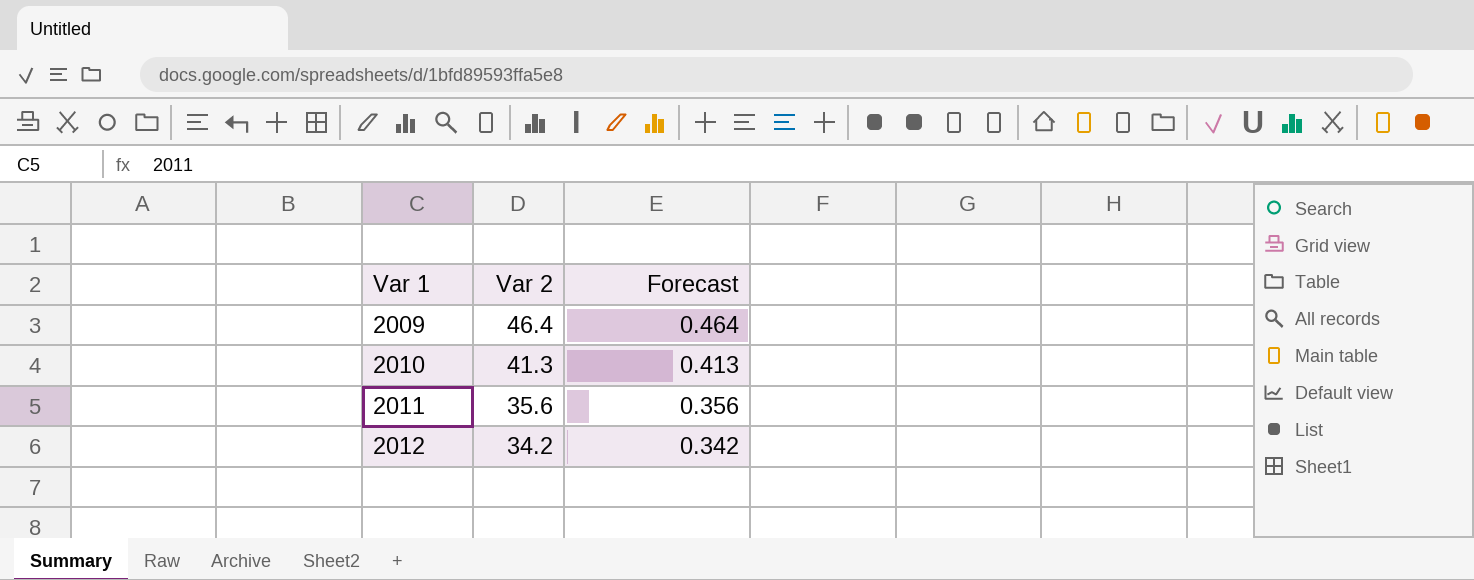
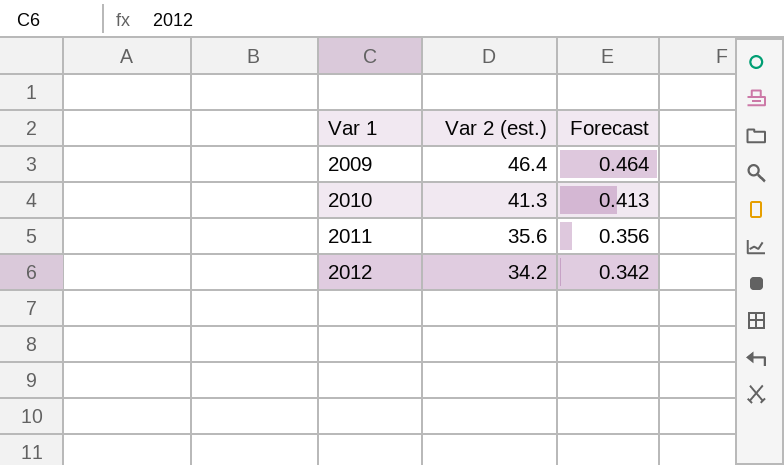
column name: Var 2 -> Var 2 (est.)

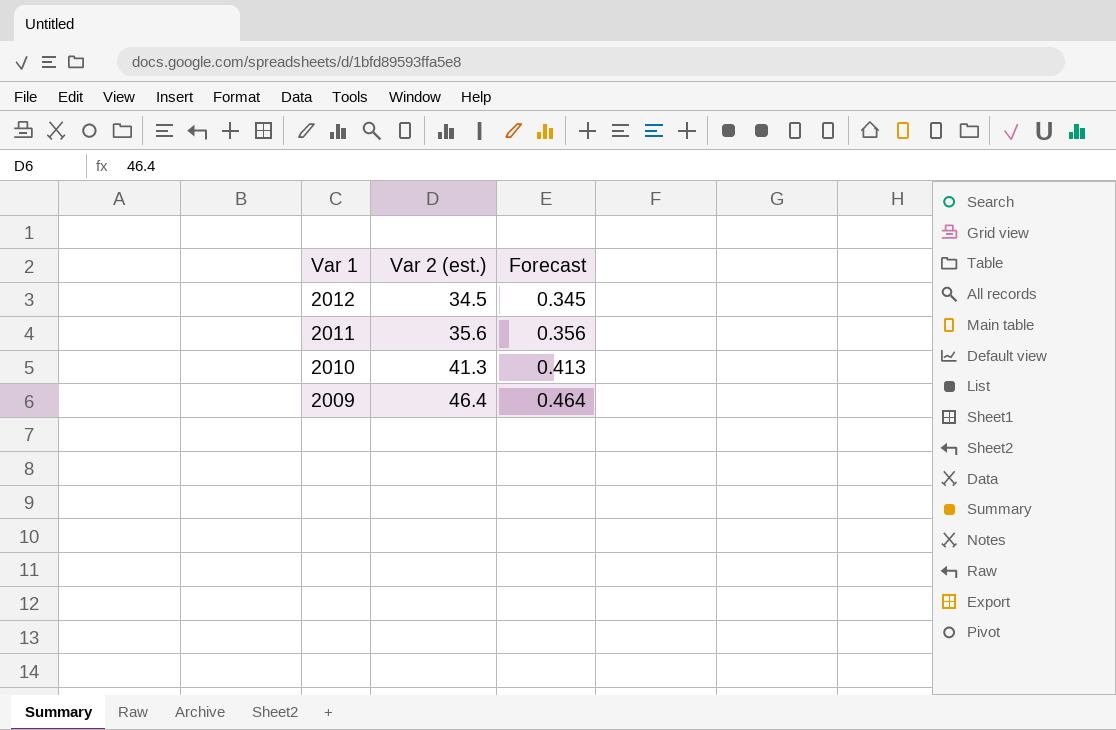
row order: Var 1 ascending -> Var 1 descending
2012 | Var 2 (est.): 34.2 -> 34.5
2012 | Forecast: 0.342 -> 0.345

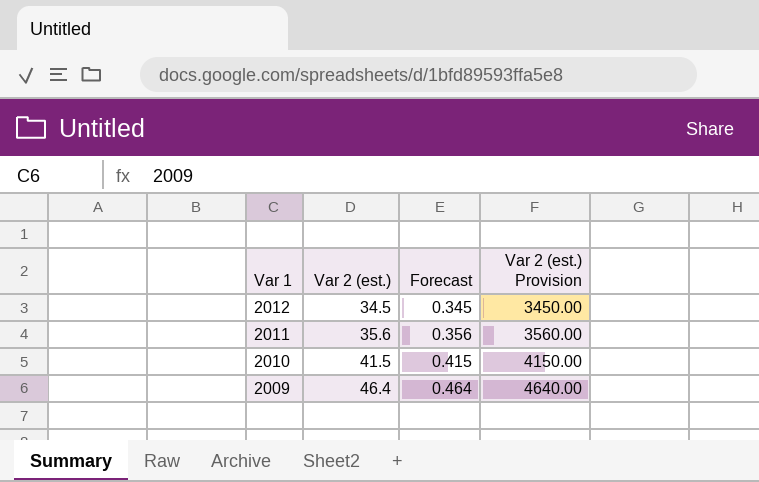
column Var 2 (est.) Provision | formula: none -> [Var 2 (est.)] * 100
2010 | Var 2 (est.): 41.3 -> 41.5
2010 | Forecast: 0.413 -> 0.415

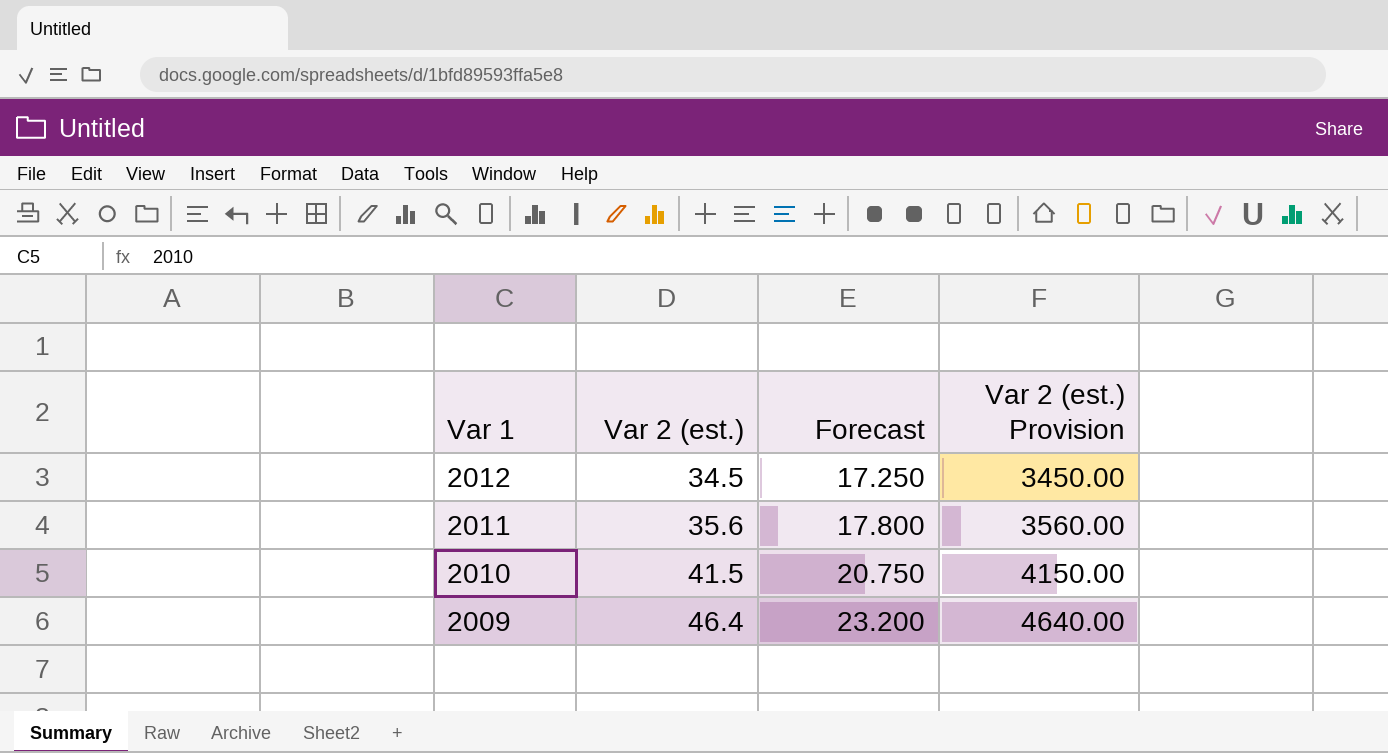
column Forecast | formula: [Var 2 (est.)] * 0.01 -> [Var 2 (est.)] * 0.5

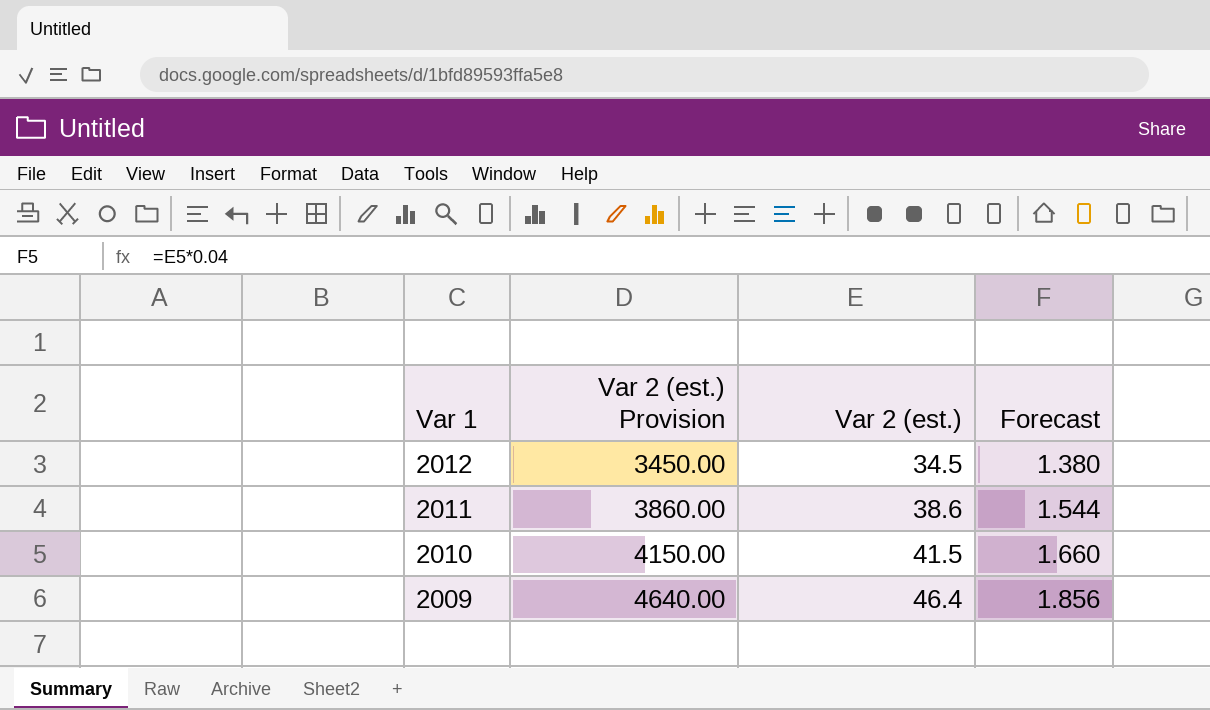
column Var 2 (est.) Provision | position: 4 -> 2
column Forecast | formula: [Var 2 (est.)] * 0.5 -> [Var 2 (est.)] * 0.04
2011 | Var 2 (est.) Provision: 3560.00 -> 3860.00
2011 | Var 2 (est.): 35.6 -> 38.6

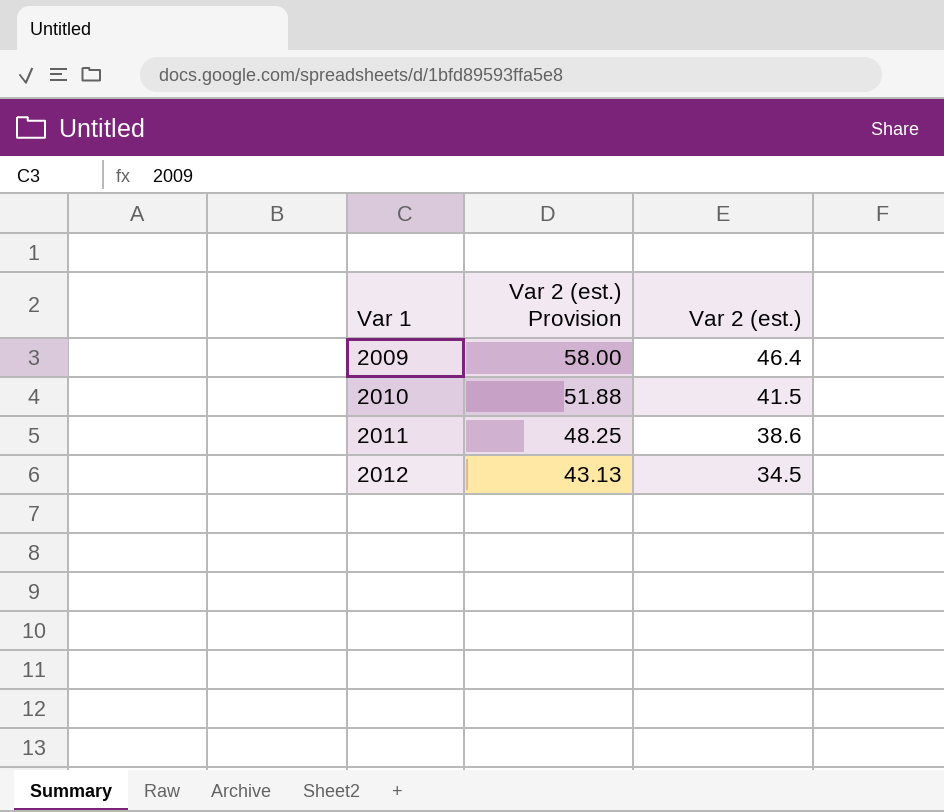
row order: Var 1 descending -> Var 1 ascending
column Forecast | formula: [Var 2 (est.)] * 0.04 -> none
column Var 2 (est.) Provision | formula: [Var 2 (est.)] * 100 -> [Var 2 (est.)] * 1.25

